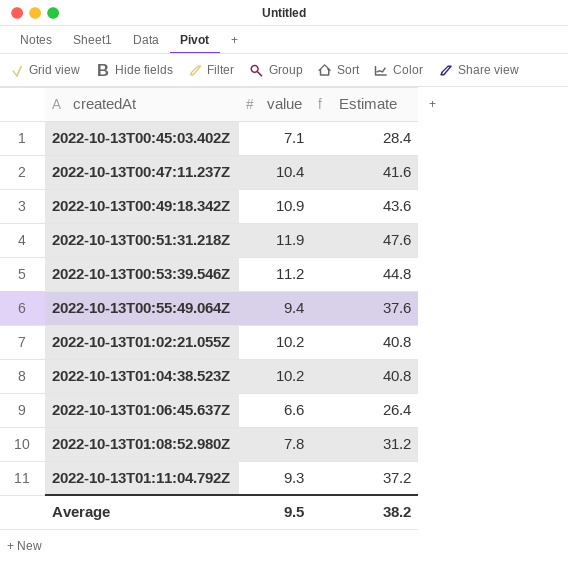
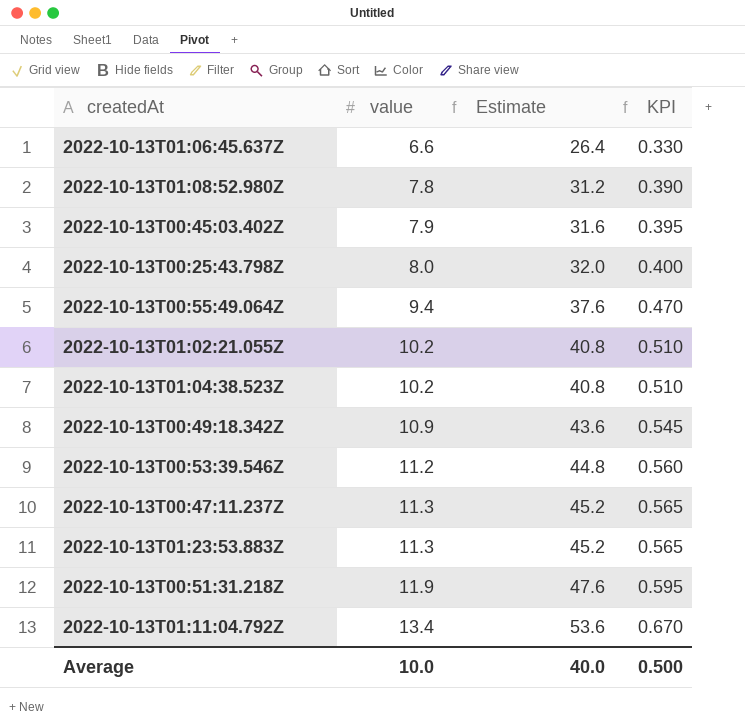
row order: createdAt ascending -> value ascending
column KPI | formula: none -> [value] * 0.05
2022-10-13T00:45:03.402Z | value: 7.1 -> 7.9
2022-10-13T00:45:03.402Z | Estimate: 28.4 -> 31.6
row 2022-10-13T00:25:43.798Z: none -> 8.0 | 32.0 | 0.400
2022-10-13T00:47:11.237Z | value: 10.4 -> 11.3
2022-10-13T00:47:11.237Z | Estimate: 41.6 -> 45.2
row 2022-10-13T01:23:53.883Z: none -> 11.3 | 45.2 | 0.565
2022-10-13T01:11:04.792Z | value: 9.3 -> 13.4
2022-10-13T01:11:04.792Z | Estimate: 37.2 -> 53.6
Average | value: 9.5 -> 10.0
Average | Estimate: 38.2 -> 40.0

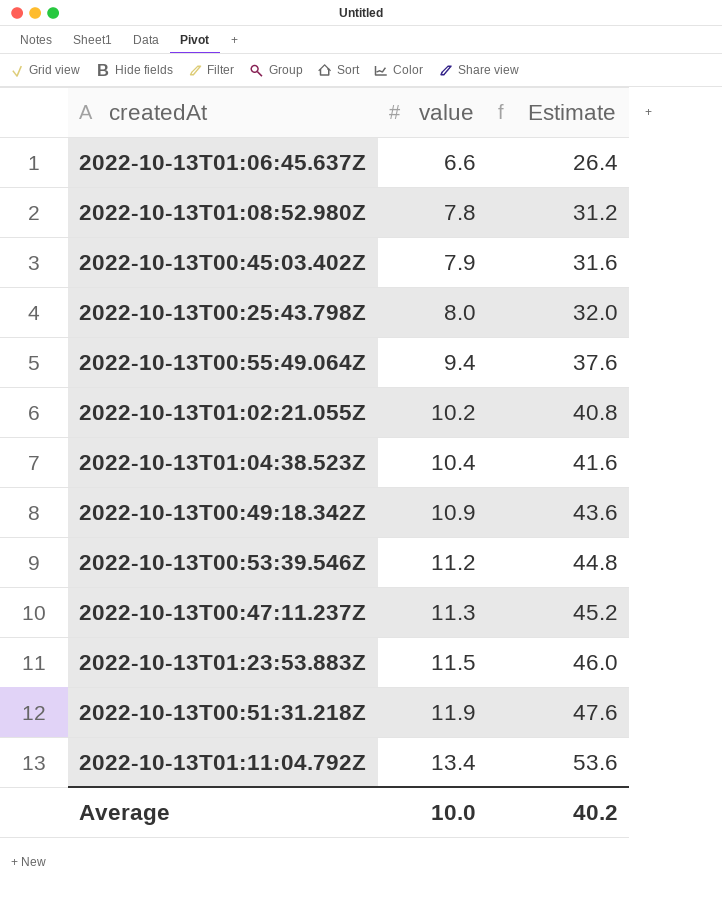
column KPI | formula: [value] * 0.05 -> none
2022-10-13T01:04:38.523Z | value: 10.2 -> 10.4
2022-10-13T01:04:38.523Z | Estimate: 40.8 -> 41.6
2022-10-13T01:23:53.883Z | value: 11.3 -> 11.5
2022-10-13T01:23:53.883Z | Estimate: 45.2 -> 46.0
Average | Estimate: 40.0 -> 40.2

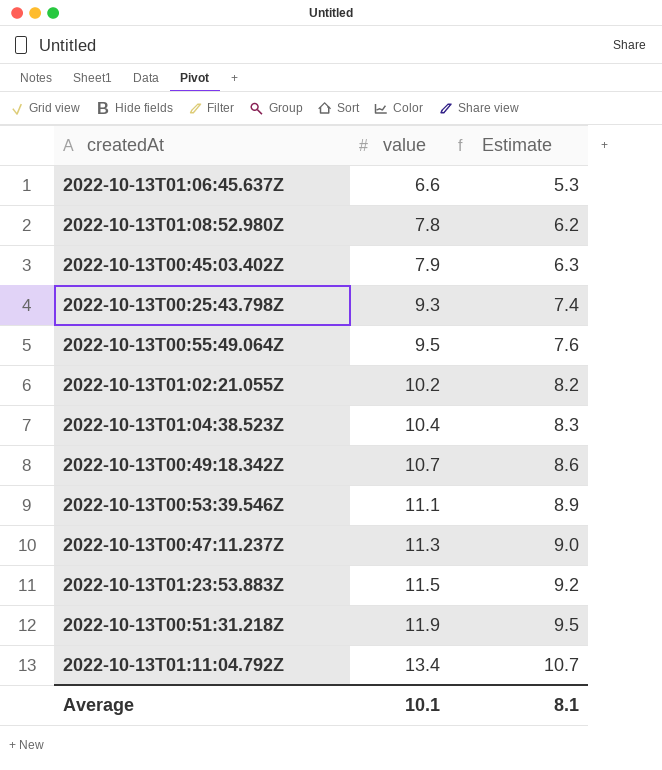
column Estimate | formula: [value] * 4 -> [value] * 0.8
2022-10-13T00:25:43.798Z | value: 8.0 -> 9.3
2022-10-13T00:55:49.064Z | value: 9.4 -> 9.5
2022-10-13T00:49:18.342Z | value: 10.9 -> 10.7
2022-10-13T00:53:39.546Z | value: 11.2 -> 11.1
Average | value: 10.0 -> 10.1
Average | Estimate: 40.2 -> 8.1

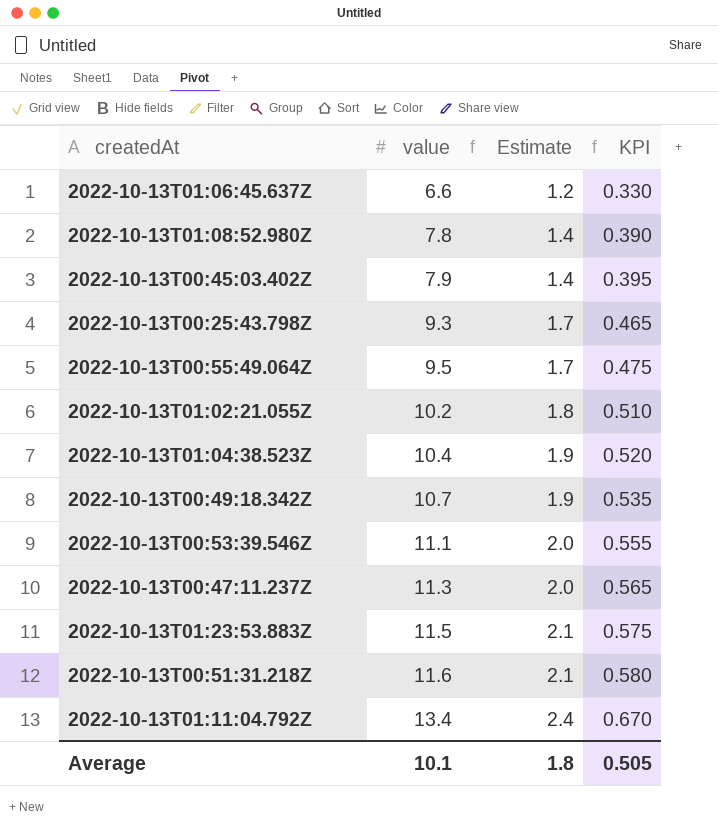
column Estimate | formula: [value] * 0.8 -> [value] * 0.18
column KPI | formula: none -> [value] * 0.05
2022-10-13T00:51:31.218Z | value: 11.9 -> 11.6
Average | Estimate: 8.1 -> 1.8

